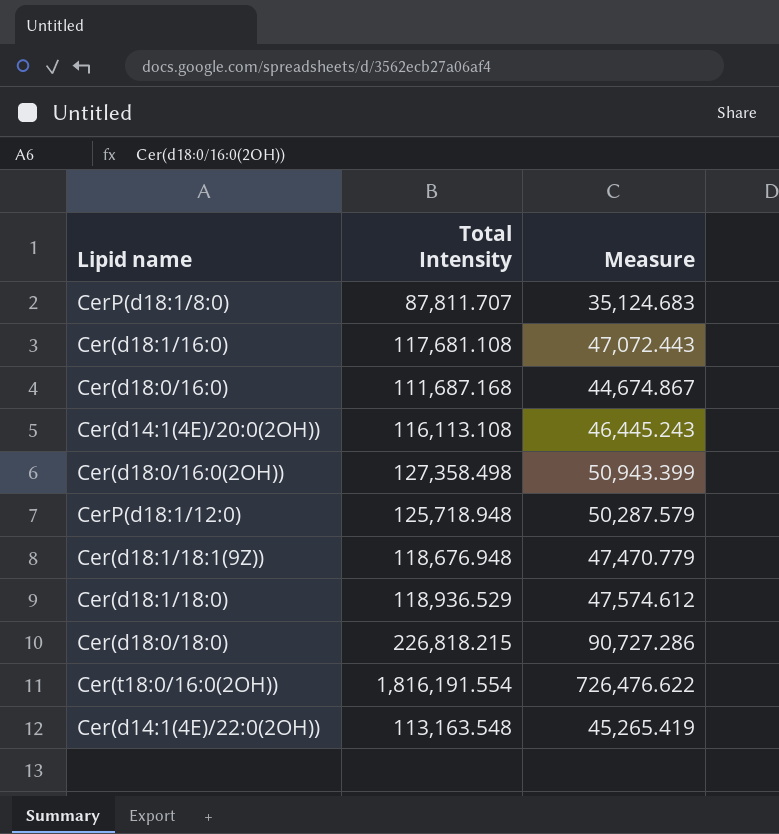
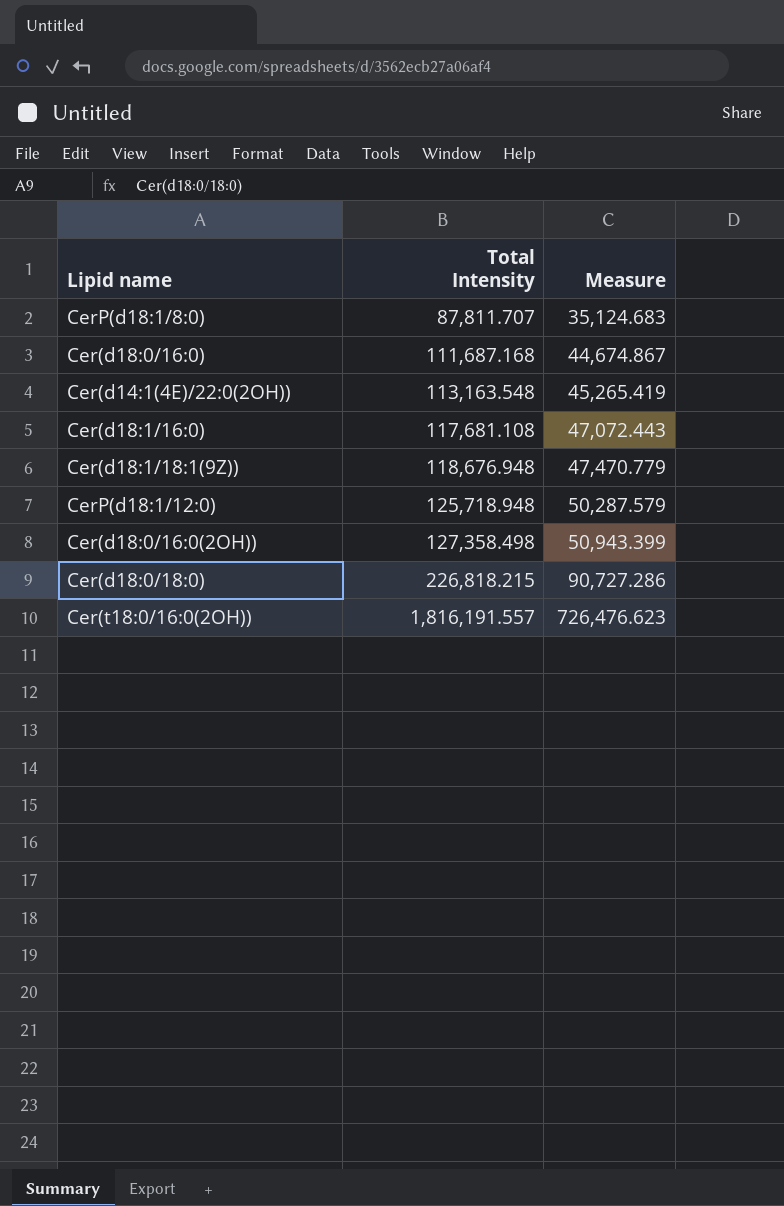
row order: none -> Total Intensity ascending
row Cer(d14:1(4E)/20:0(2OH)): 116,113.108 | 46,445.243 -> none
row Cer(d18:1/18:0): 118,936.529 | 47,574.612 -> none
Cer(t18:0/16:0(2OH)) | Total Intensity: 1,816,191.554 -> 1,816,191.557
Cer(t18:0/16:0(2OH)) | Measure: 726,476.622 -> 726,476.623

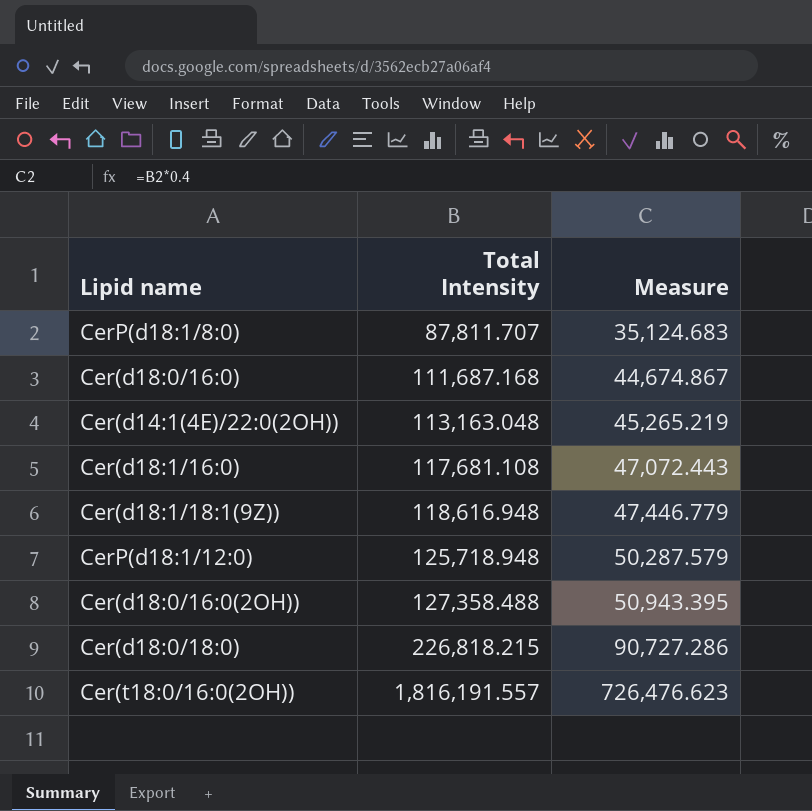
Cer(d14:1(4E)/22:0(2OH)) | Total Intensity: 113,163.548 -> 113,163.048
Cer(d14:1(4E)/22:0(2OH)) | Measure: 45,265.419 -> 45,265.219
Cer(d18:1/18:1(9Z)) | Total Intensity: 118,676.948 -> 118,616.948
Cer(d18:1/18:1(9Z)) | Measure: 47,470.779 -> 47,446.779
Cer(d18:0/16:0(2OH)) | Total Intensity: 127,358.498 -> 127,358.488
Cer(d18:0/16:0(2OH)) | Measure: 50,943.399 -> 50,943.395

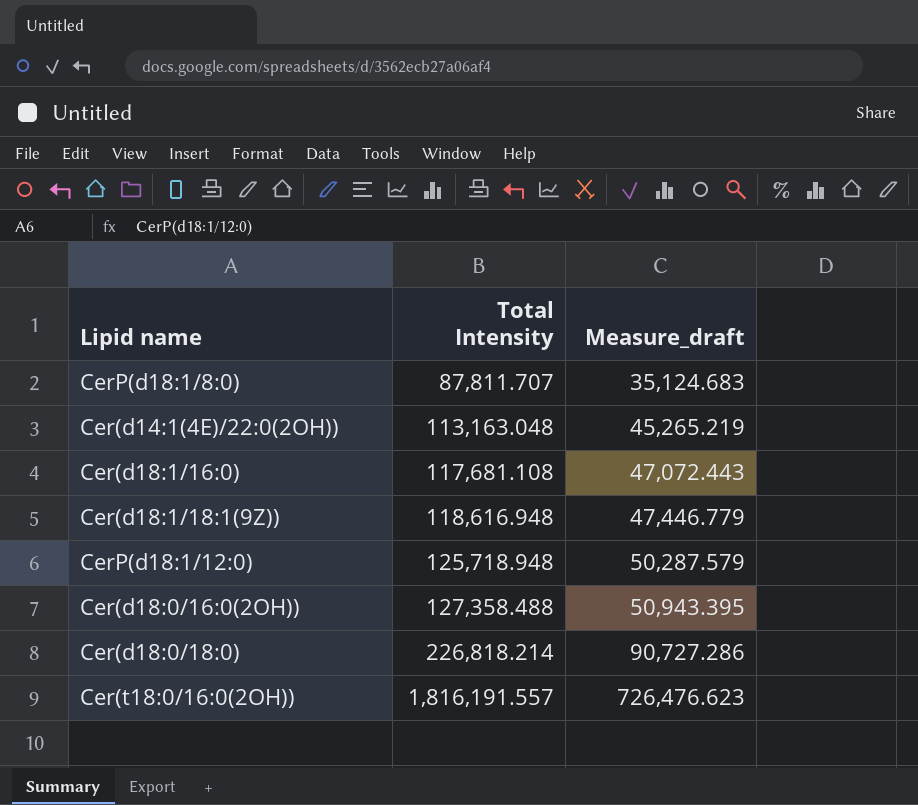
column name: Measure -> Measure_draft
row Cer(d18:0/16:0): 111,687.168 | 44,674.867 -> none
Cer(d18:0/18:0) | Total Intensity: 226,818.215 -> 226,818.214

